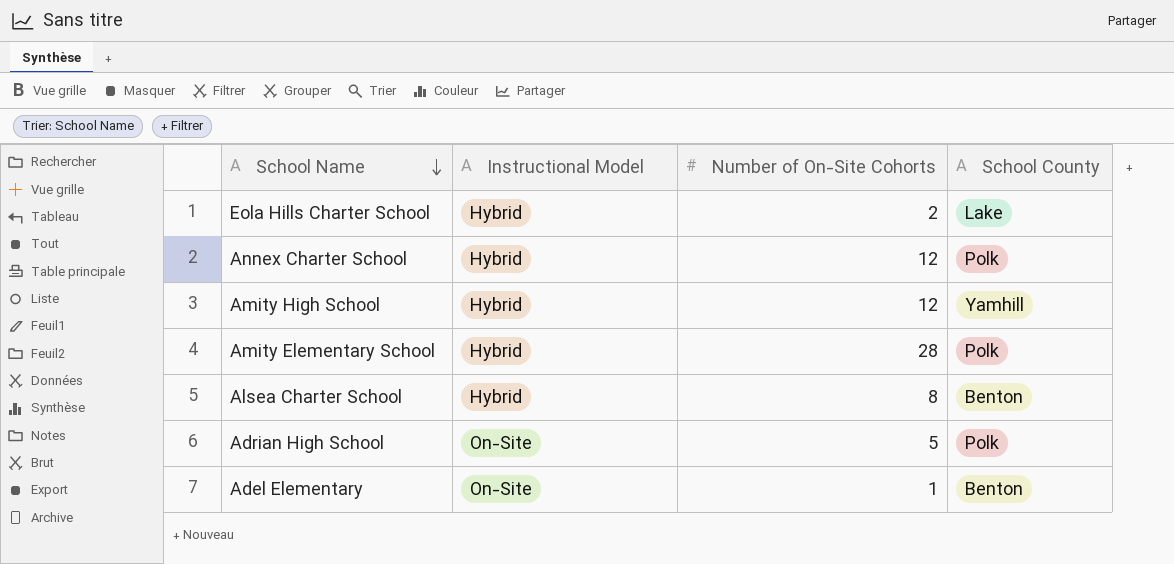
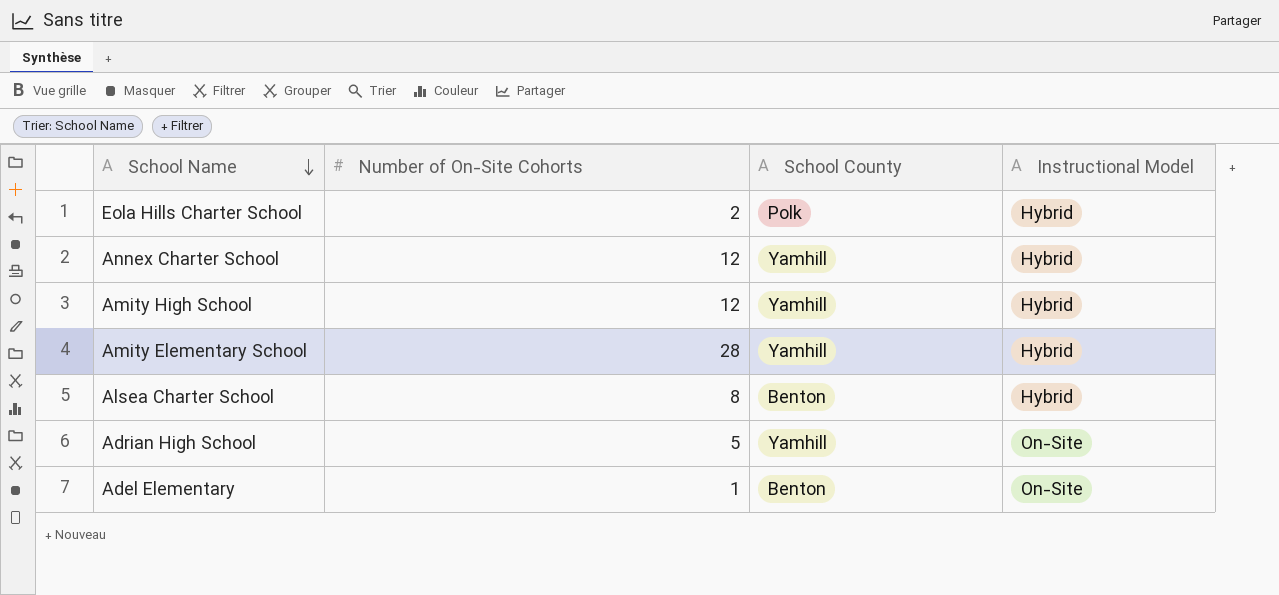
column Instructional Model | position: 2 -> 4
Eola Hills Charter School | School County: Lake -> Polk
Annex Charter School | School County: Polk -> Yamhill
Amity Elementary School | School County: Polk -> Yamhill
Adrian High School | School County: Polk -> Yamhill

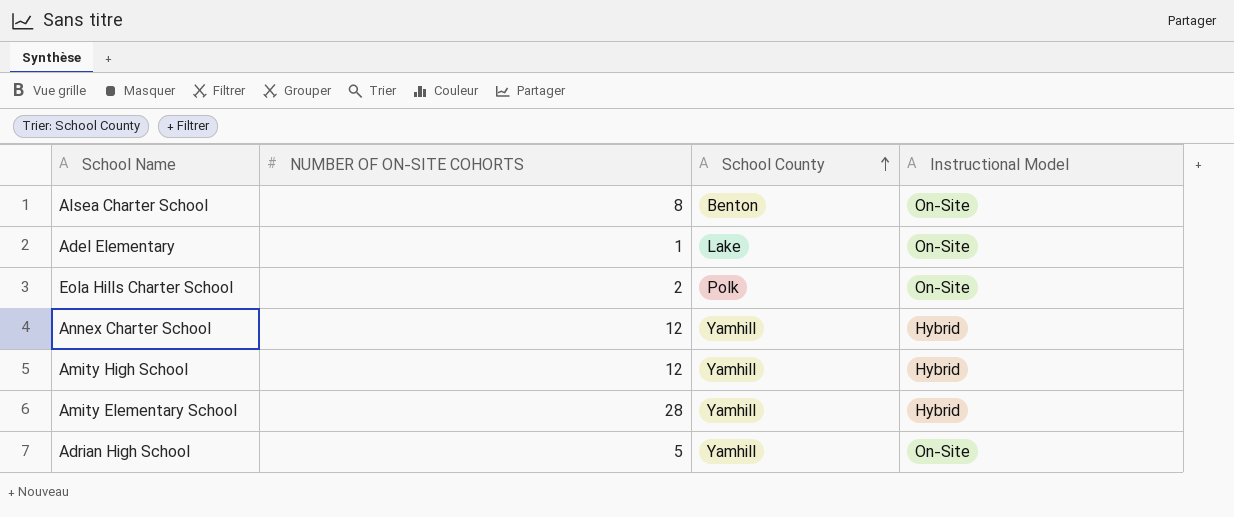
row order: School Name descending -> School County ascending
column name: Number of On-Site Cohorts -> NUMBER OF ON-SITE COHORTS
Alsea Charter School | Instructional Model: Hybrid -> On-Site
Adel Elementary | School County: Benton -> Lake
Eola Hills Charter School | Instructional Model: Hybrid -> On-Site

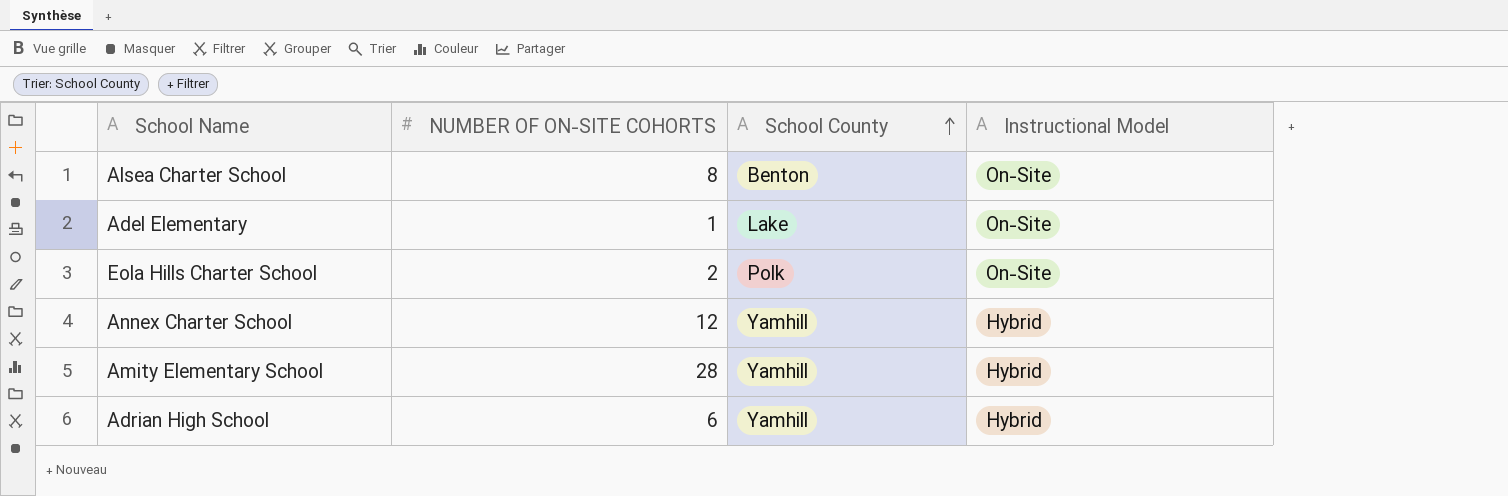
row Amity High School: 12 | Yamhill | Hybrid -> none
Adrian High School | NUMBER OF ON-SITE COHORTS: 5 -> 6
Adrian High School | Instructional Model: On-Site -> Hybrid

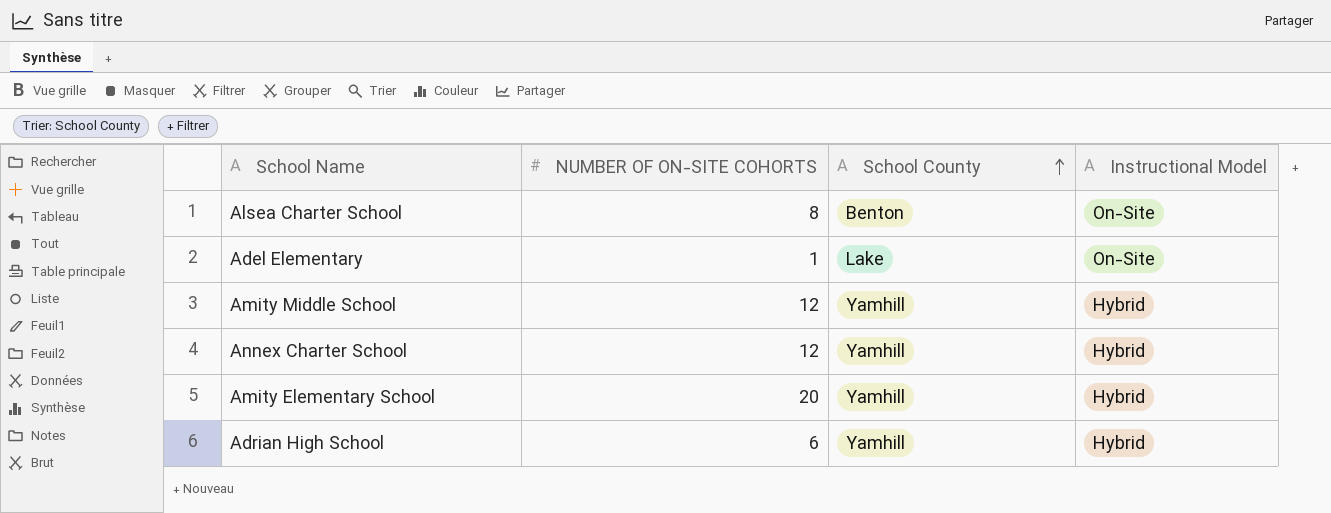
row Eola Hills Charter School: 2 | Polk | On-Site -> none
row Amity Middle School: none -> 12 | Yamhill | Hybrid
Amity Elementary School | NUMBER OF ON-SITE COHORTS: 28 -> 20

